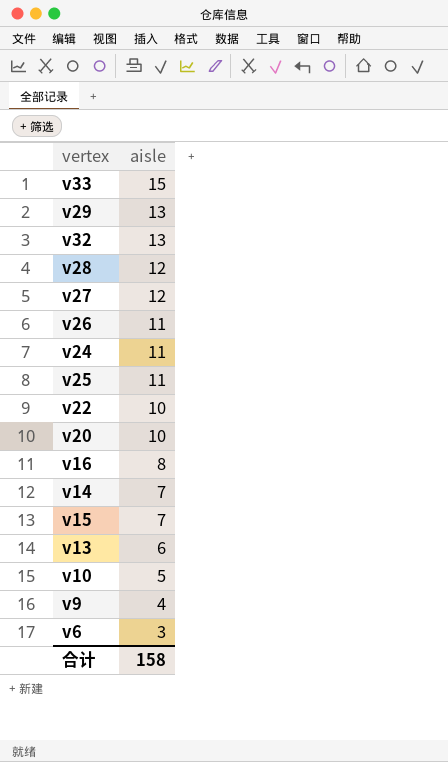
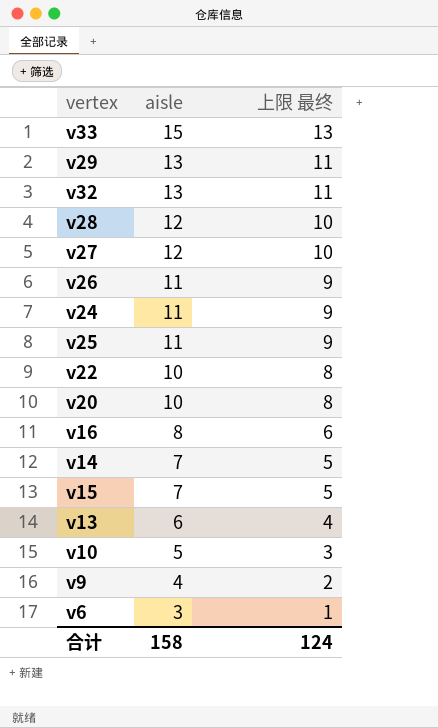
column 上限 最终 | formula: none -> [aisle] - 2

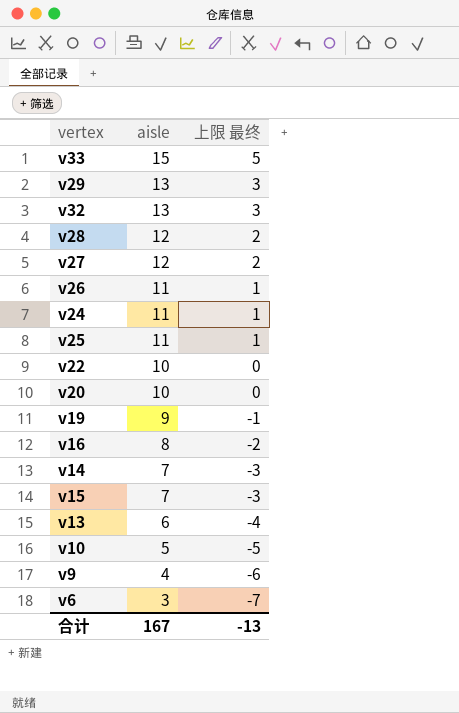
column 上限 最终 | formula: [aisle] - 2 -> [aisle] - 10
row v19: none -> 9 | -1
合计 | aisle: 158 -> 167
合计 | 上限 最终: 124 -> -13

